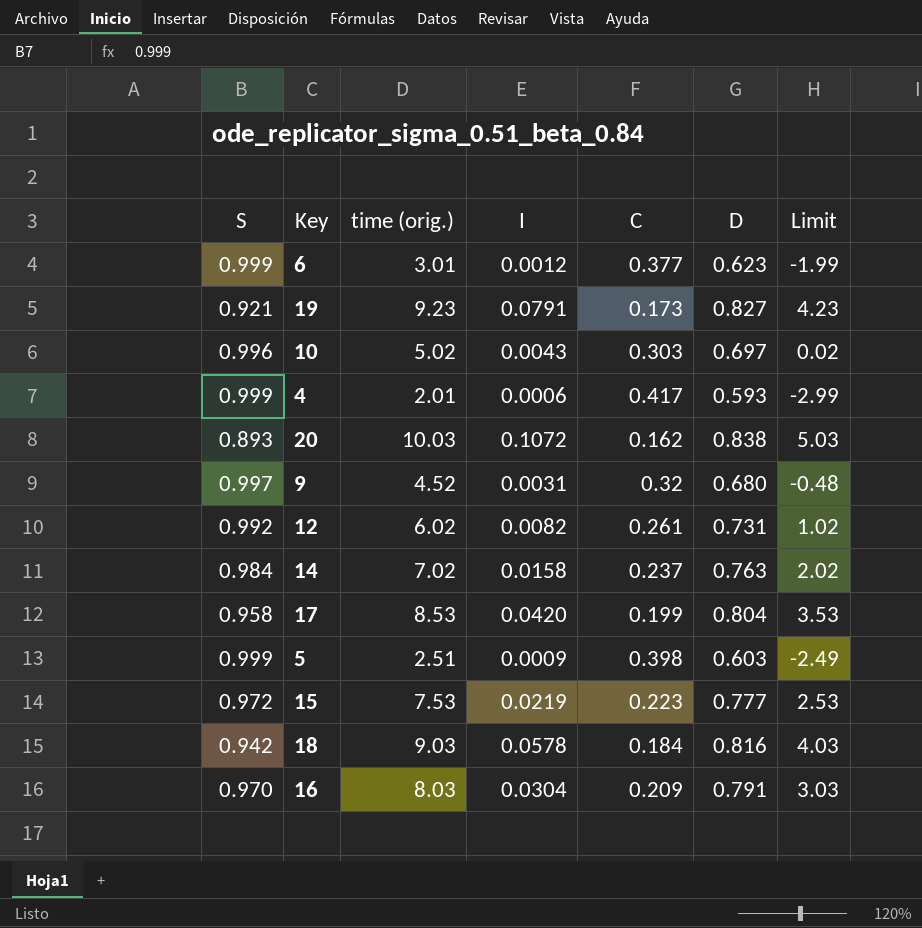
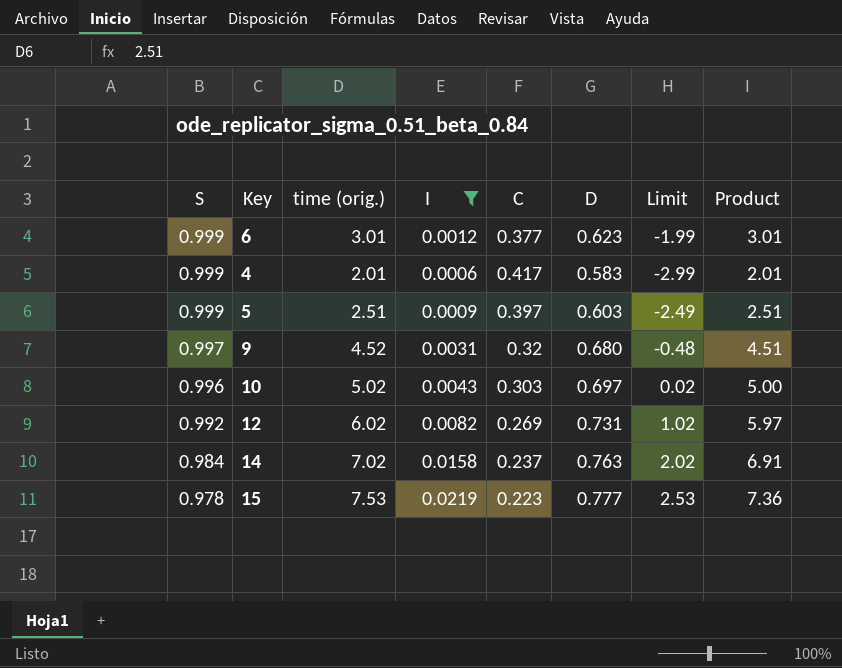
filter: none -> I <= 0.0219
row order: none -> S descending
column Product | formula: none -> [S] * [time (orig.)]
4 | D: 0.593 -> 0.583
5 | C: 0.398 -> 0.397
12 | C: 0.261 -> 0.269
15 | S: 0.972 -> 0.978

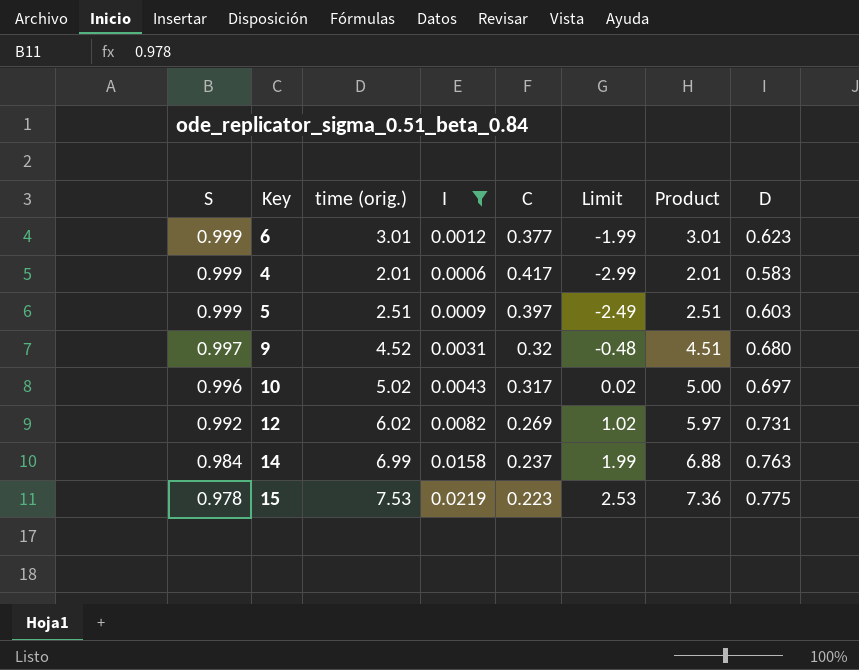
column D | position: 6 -> 8
10 | C: 0.303 -> 0.317
14 | time (orig.): 7.02 -> 6.99
14 | Limit: 2.02 -> 1.99
14 | Product: 6.91 -> 6.88
15 | D: 0.777 -> 0.775

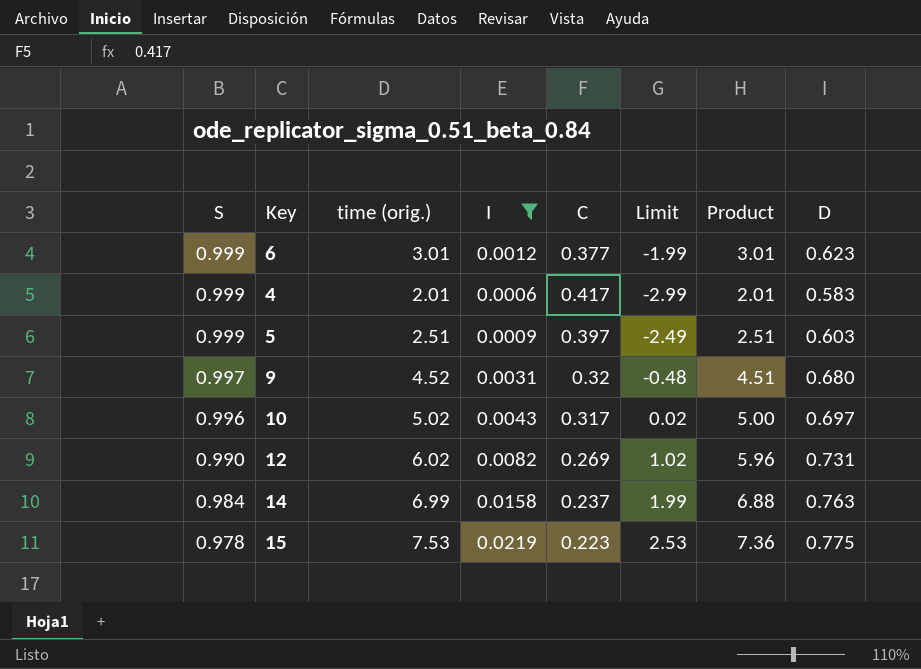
12 | S: 0.992 -> 0.990
12 | Product: 5.97 -> 5.96

